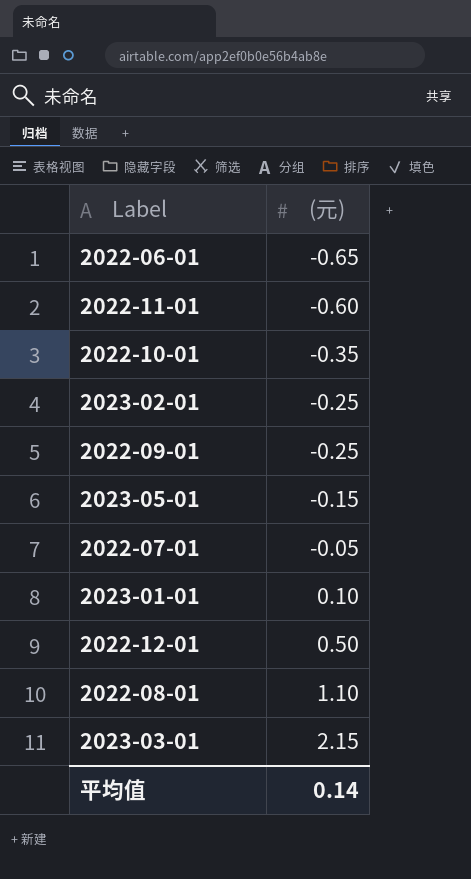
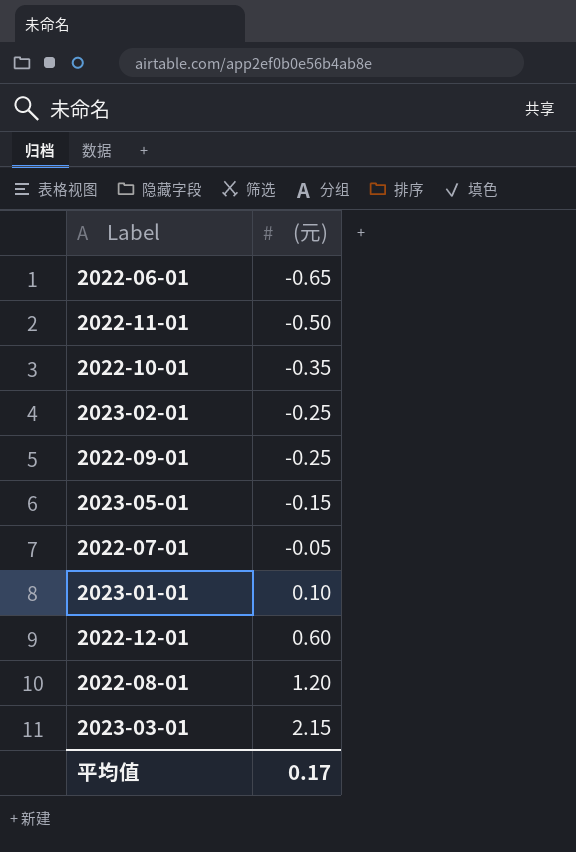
2022-11-01 | (元): -0.60 -> -0.50
2022-12-01 | (元): 0.50 -> 0.60
2022-08-01 | (元): 1.10 -> 1.20
平均值 | (元): 0.14 -> 0.17

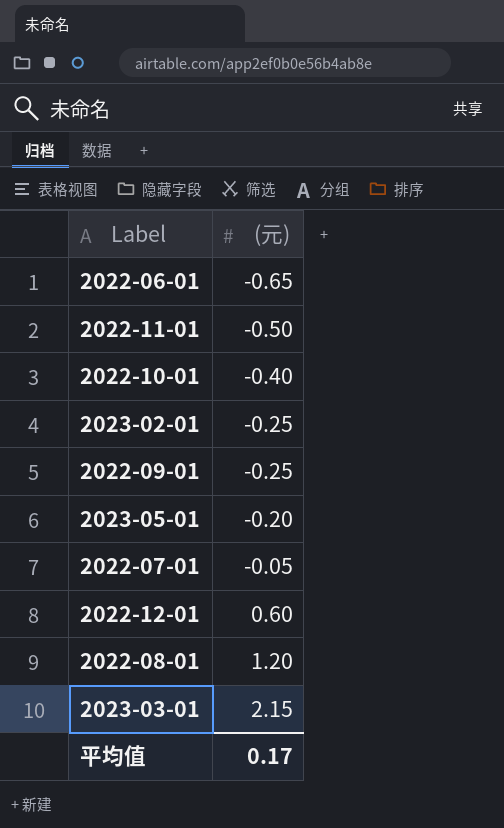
row 2023-01-01: 0.10 -> none
2022-10-01 | (元): -0.35 -> -0.40
2023-05-01 | (元): -0.15 -> -0.20

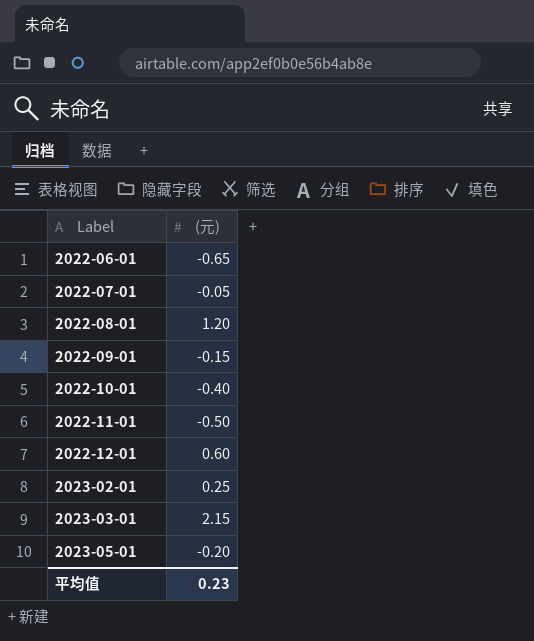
row order: (元) ascending -> Label ascending
2022-09-01 | (元): -0.25 -> -0.15
2023-02-01 | (元): -0.25 -> 0.25
平均值 | (元): 0.17 -> 0.23

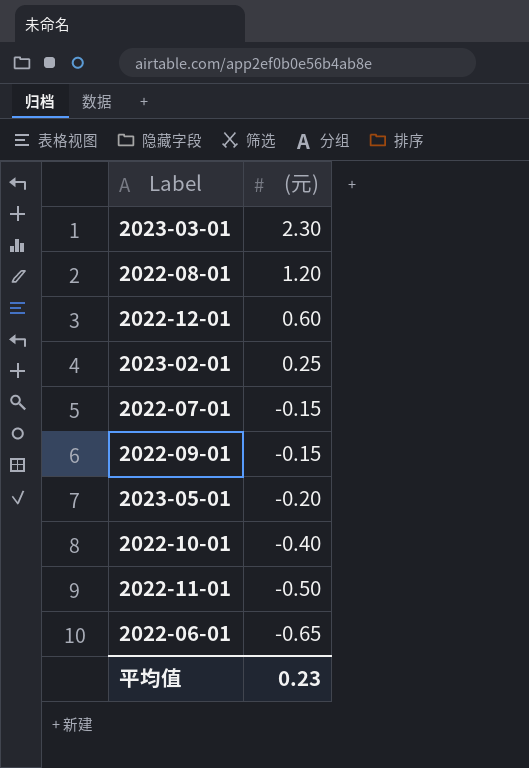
row order: Label ascending -> (元) descending
2023-03-01 | (元): 2.15 -> 2.30
2022-07-01 | (元): -0.05 -> -0.15

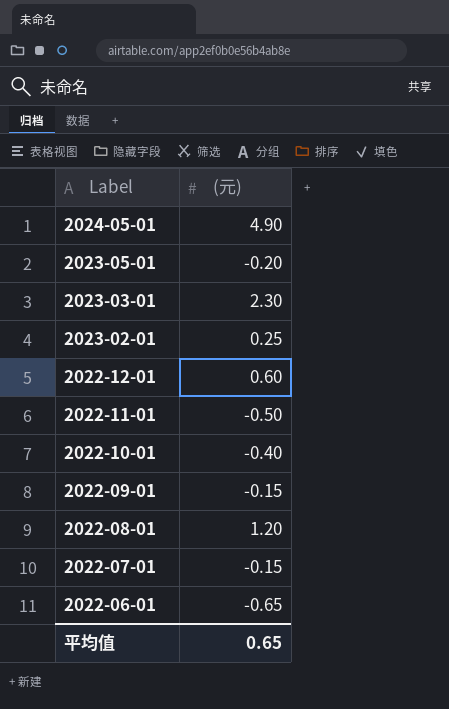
row order: (元) descending -> Label descending
row 2024-05-01: none -> 4.90
平均值 | (元): 0.23 -> 0.65

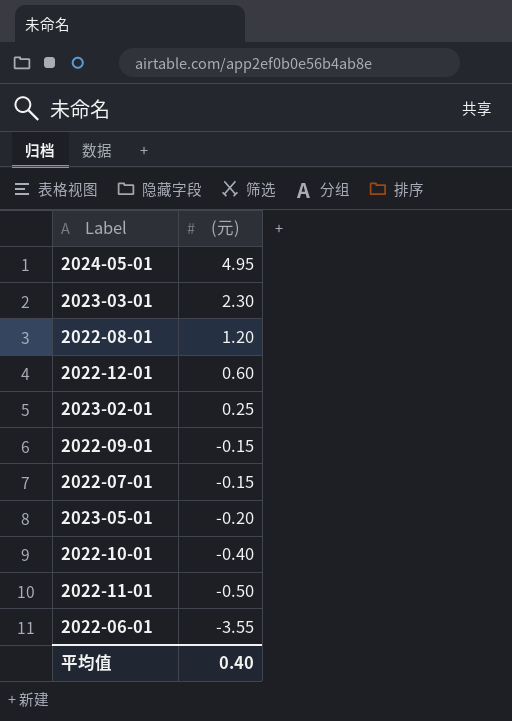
row order: Label descending -> (元) descending
2024-05-01 | (元): 4.90 -> 4.95
2022-06-01 | (元): -0.65 -> -3.55
平均值 | (元): 0.65 -> 0.40

